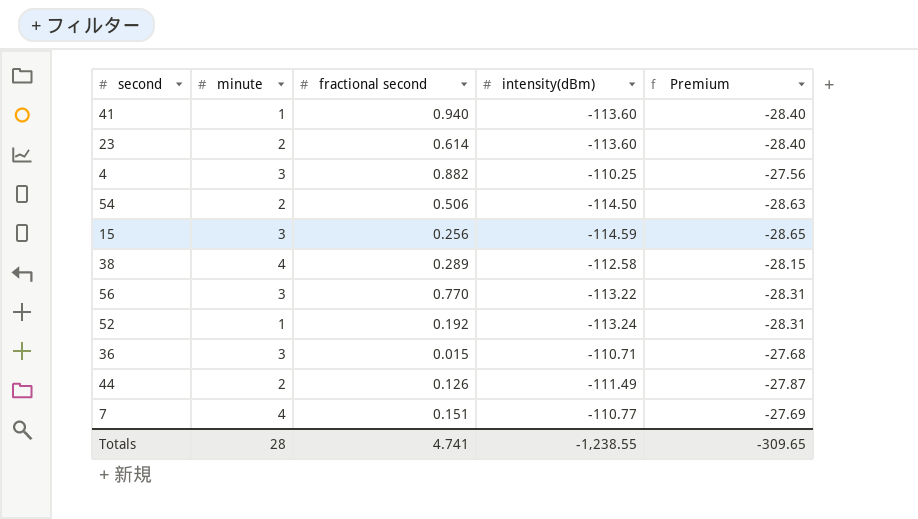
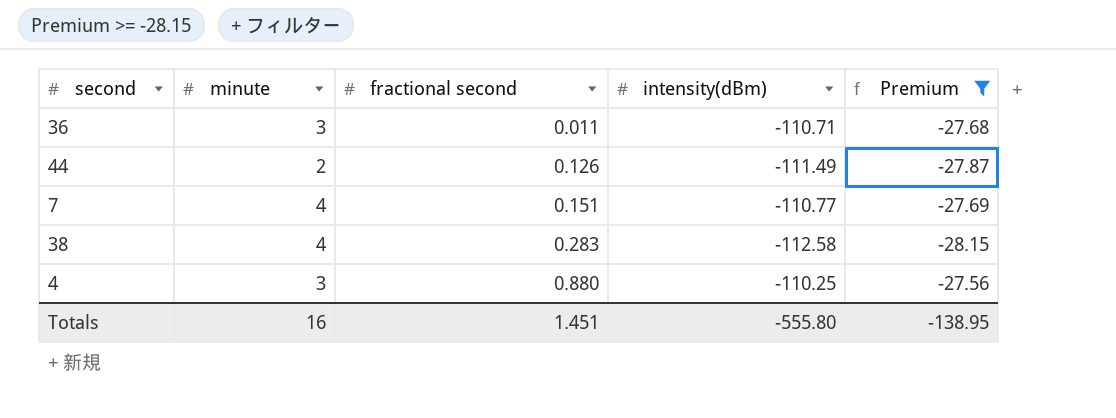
filter: none -> Premium >= -28.15
row order: none -> fractional second ascending
36 | fractional second: 0.015 -> 0.011
38 | fractional second: 0.289 -> 0.283
4 | fractional second: 0.882 -> 0.880
Totals | minute: 28 -> 16
Totals | fractional second: 4.741 -> 1.451
Totals | intensity(dBm): -1,238.55 -> -555.80
Totals | Premium: -309.65 -> -138.95

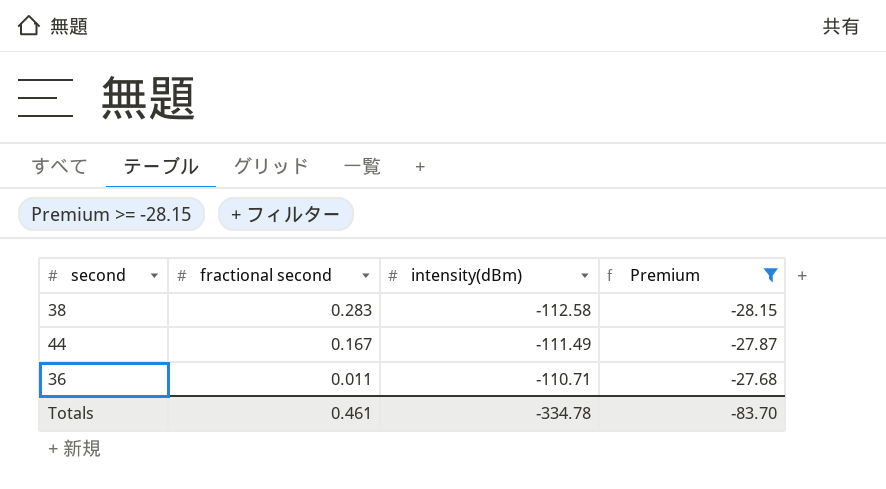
row order: fractional second ascending -> fractional second descending
column minute | position: 2 -> none
row 7: 4 | 0.151 | -110.77 | -27.69 -> none
row 4: 3 | 0.880 | -110.25 | -27.56 -> none
44 | fractional second: 0.126 -> 0.167
Totals | fractional second: 1.451 -> 0.461
Totals | intensity(dBm): -555.80 -> -334.78
Totals | Premium: -138.95 -> -83.70

